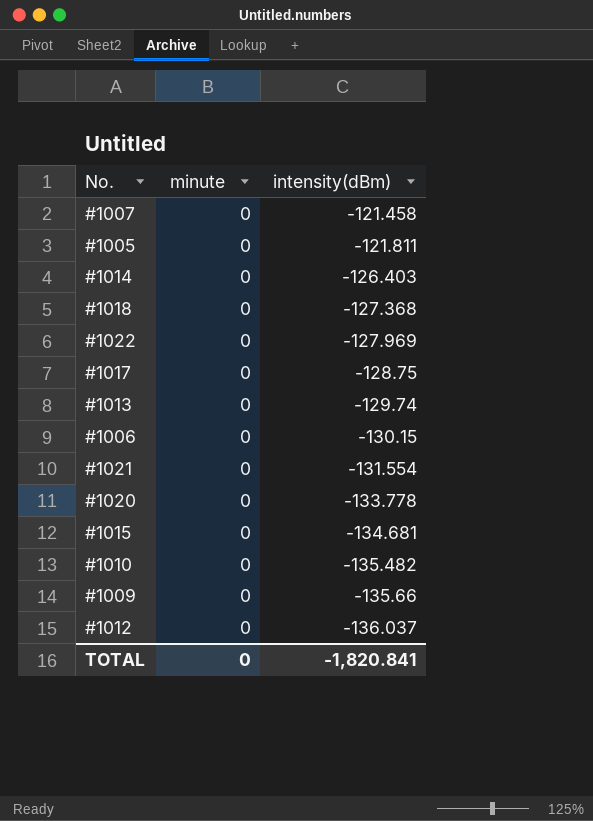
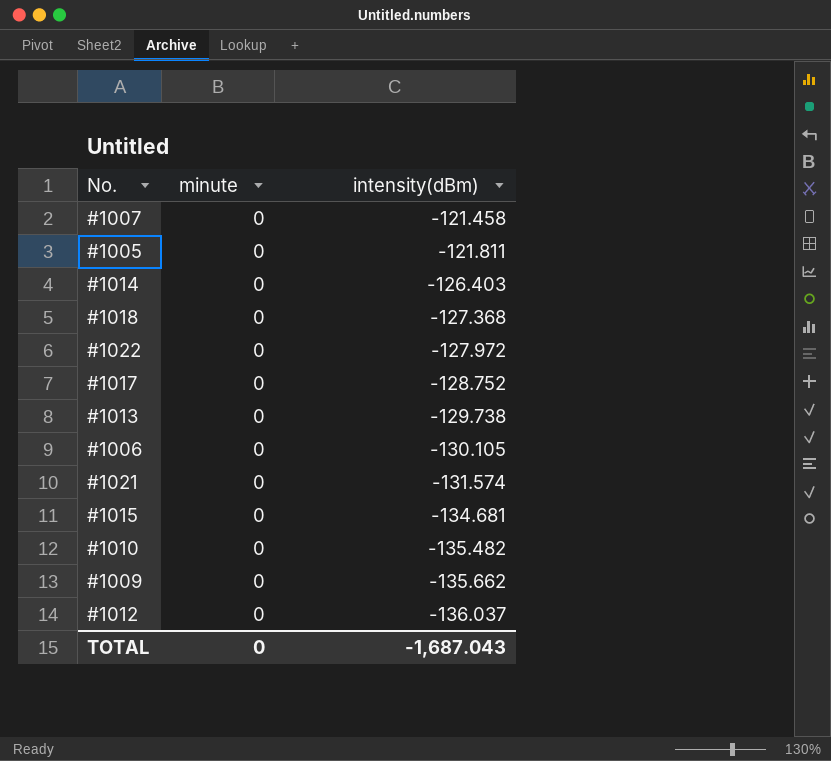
row #1020: 0 | -133.778 -> none
#1022 | intensity(dBm): -127.969 -> -127.972
#1017 | intensity(dBm): -128.75 -> -128.752
#1013 | intensity(dBm): -129.74 -> -129.738
#1006 | intensity(dBm): -130.15 -> -130.105
#1021 | intensity(dBm): -131.554 -> -131.574
#1009 | intensity(dBm): -135.66 -> -135.662
TOTAL | intensity(dBm): -1,820.841 -> -1,687.043

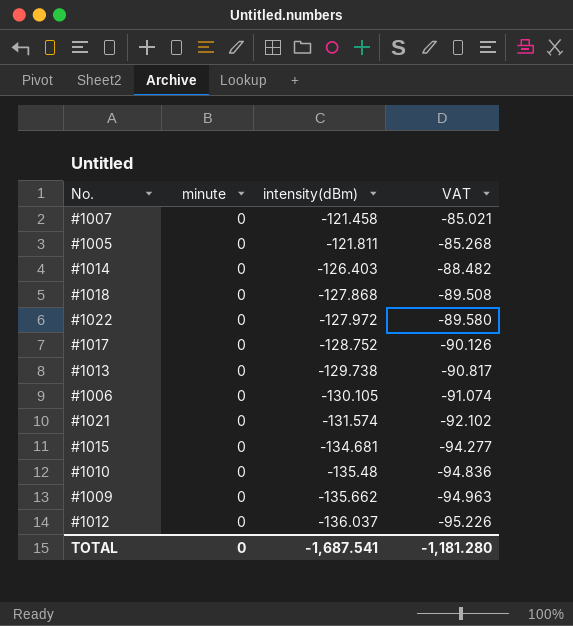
column VAT | formula: none -> [intensity(dBm)] * 0.7
#1018 | intensity(dBm): -127.368 -> -127.868
#1010 | intensity(dBm): -135.482 -> -135.48
TOTAL | intensity(dBm): -1,687.043 -> -1,687.541

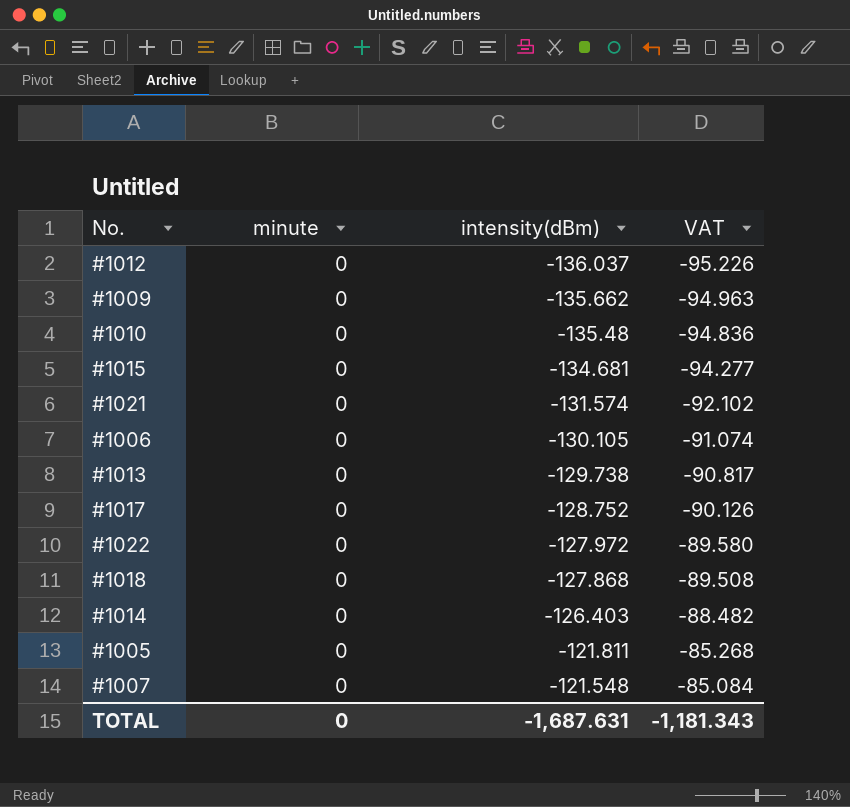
row order: intensity(dBm) descending -> intensity(dBm) ascending
#1007 | intensity(dBm): -121.458 -> -121.548
#1007 | VAT: -85.021 -> -85.084
TOTAL | intensity(dBm): -1,687.541 -> -1,687.631
TOTAL | VAT: -1,181.280 -> -1,181.343

